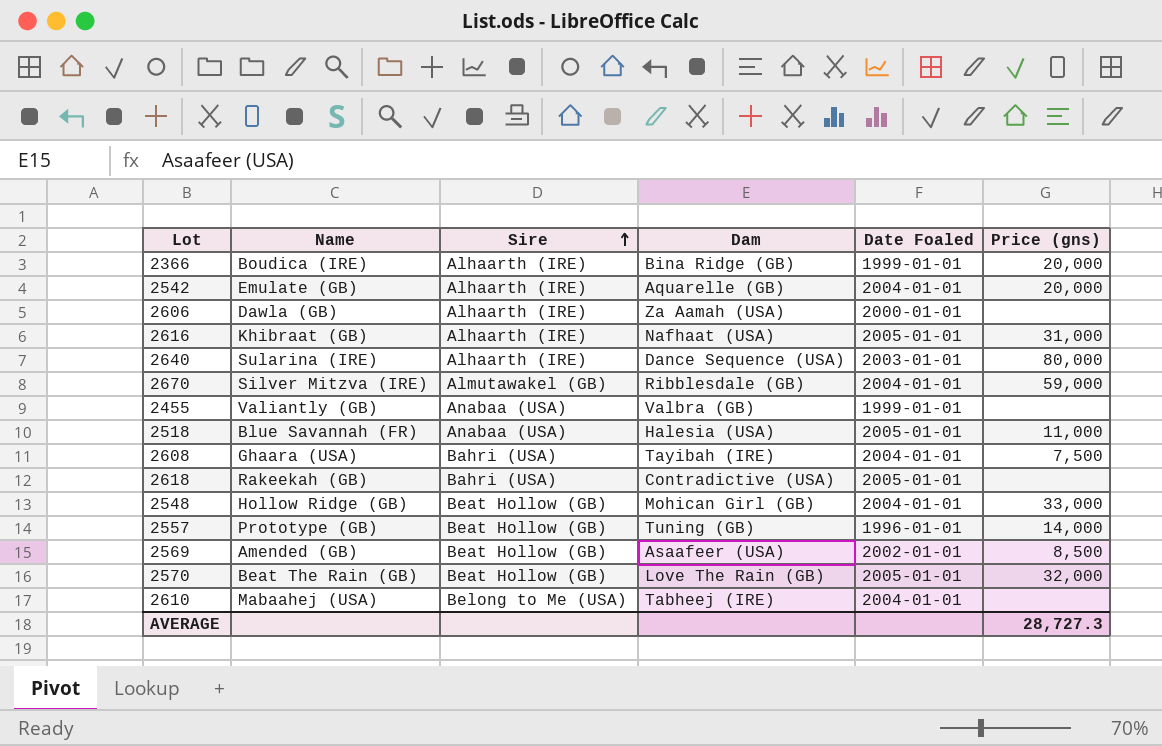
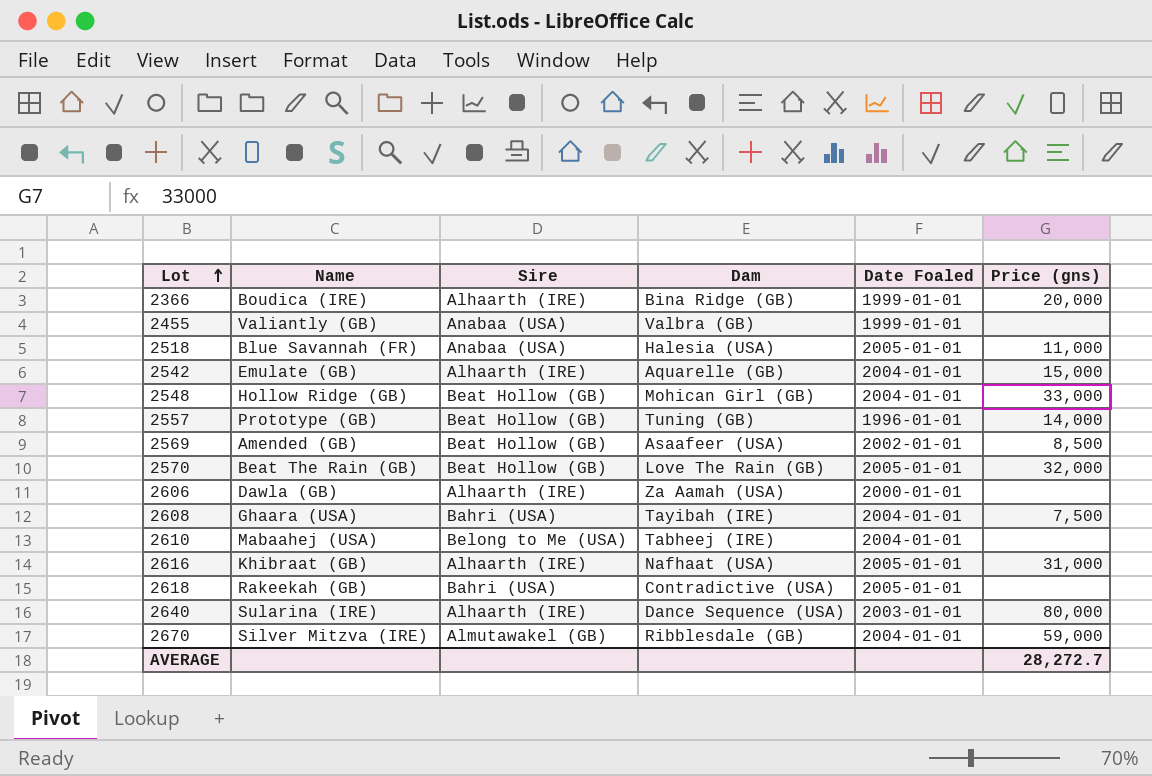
row order: Sire ascending -> Lot ascending
2542 | Price (gns): 20,000 -> 15,000
AVERAGE | Price (gns): 28,727.3 -> 28,272.7

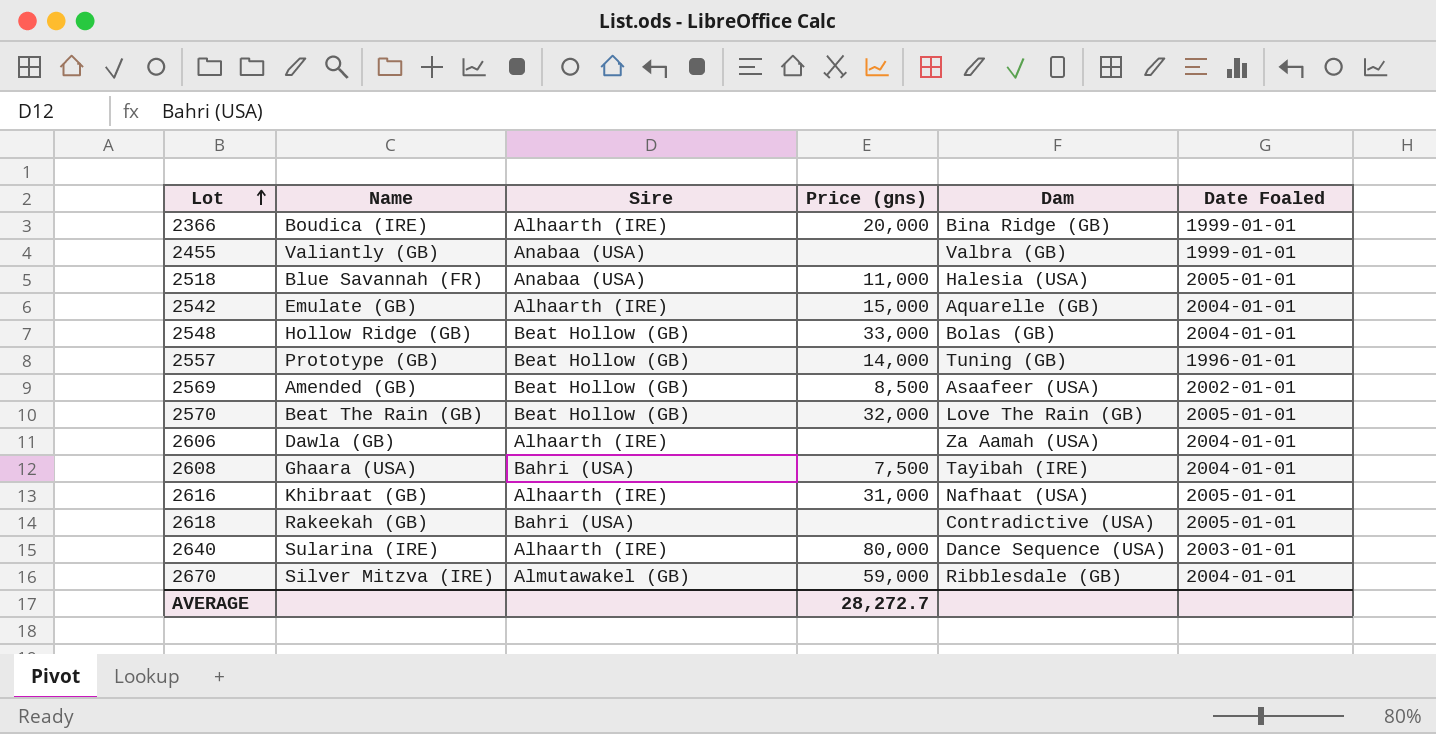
column Price (gns) | position: 6 -> 4
row 2610: Mabaahej (USA) | Belong to Me (USA) | Tabheej (IRE) | 2004-01-01 | none -> none
2548 | Dam: Mohican Girl (GB) -> Bolas (GB)
2606 | Date Foaled: 2000-01-01 -> 2004-01-01

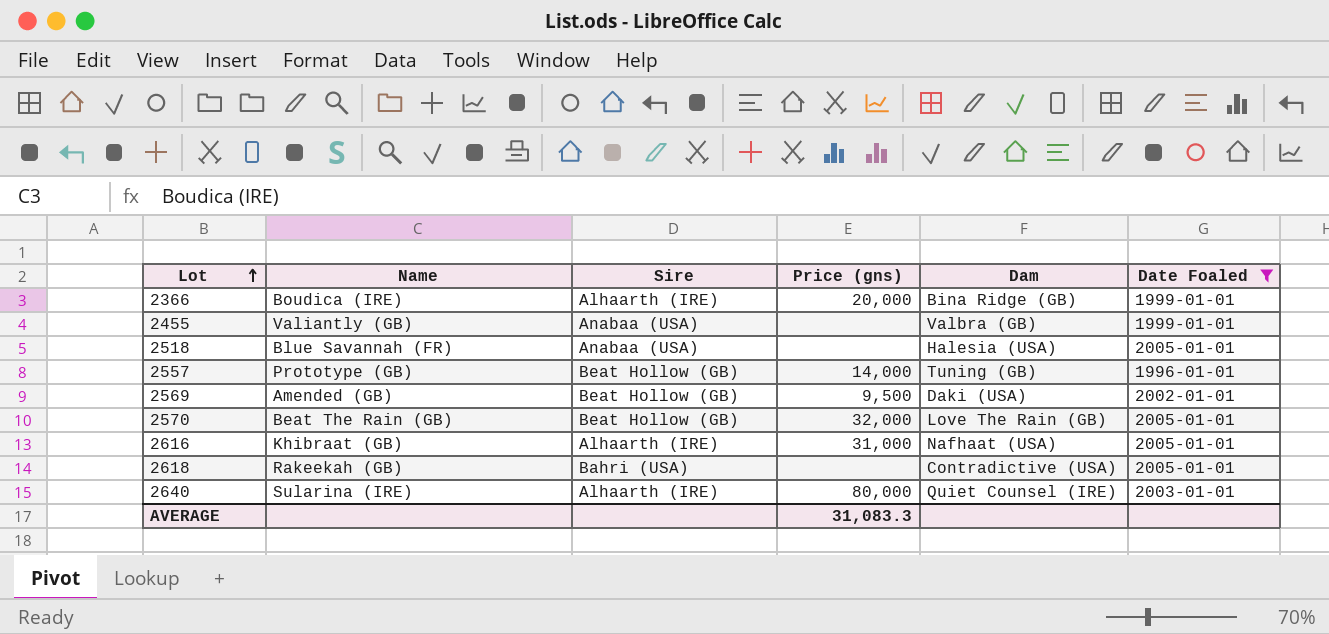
filter: none -> Date Foaled != 2004-01-01
2518 | Price (gns): 11,000 -> none
2569 | Price (gns): 8,500 -> 9,500
2569 | Dam: Asaafeer (USA) -> Daki (USA)
2640 | Dam: Dance Sequence (USA) -> Quiet Counsel (IRE)
AVERAGE | Price (gns): 28,272.7 -> 31,083.3

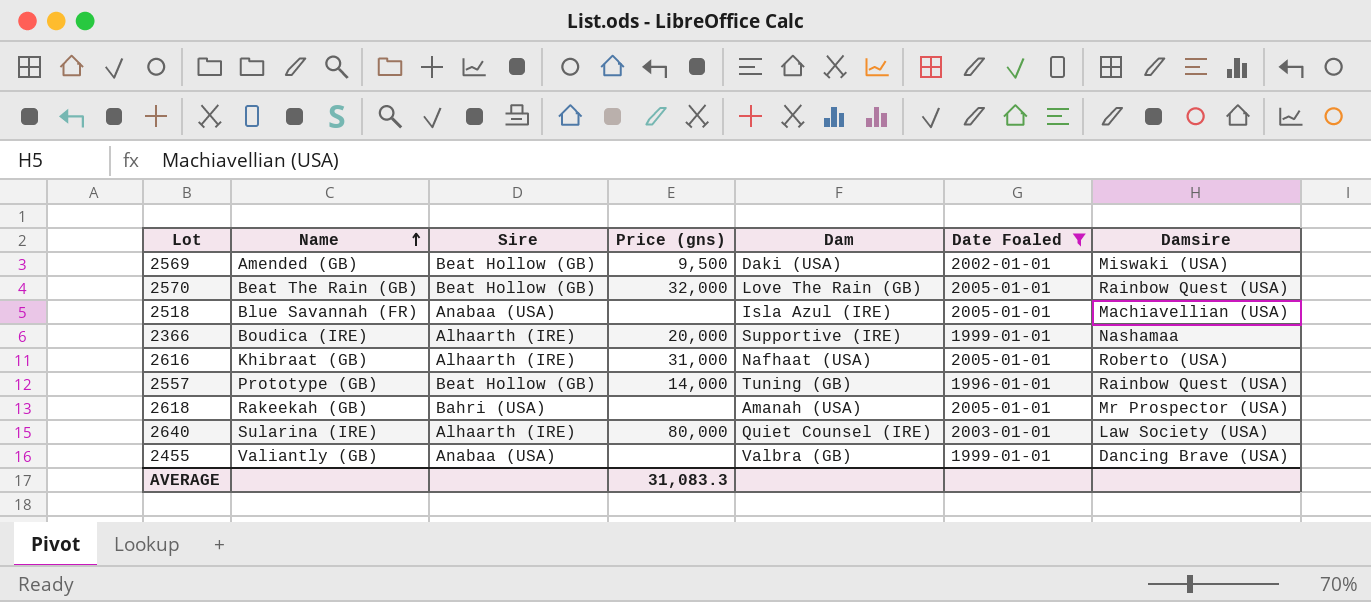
row order: Lot ascending -> Name ascending
column Damsire | position: none -> 7
2518 | Dam: Halesia (USA) -> Isla Azul (IRE)
2366 | Dam: Bina Ridge (GB) -> Supportive (IRE)
2618 | Dam: Contradictive (USA) -> Amanah (USA)

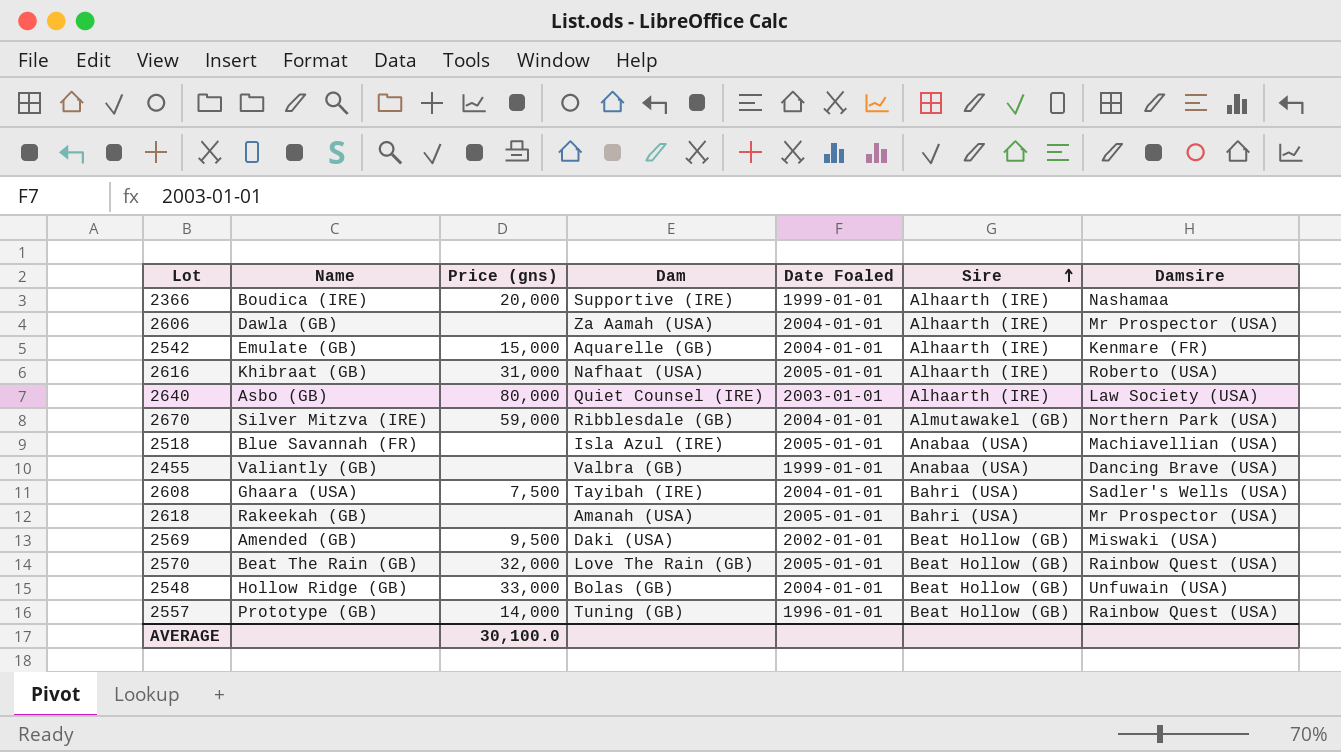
filter: Date Foaled != 2004-01-01 -> none
row order: Name ascending -> Sire ascending
column Sire | position: 3 -> 6
2640 | Name: Sularina (IRE) -> Asbo (GB)
AVERAGE | Price (gns): 31,083.3 -> 30,100.0

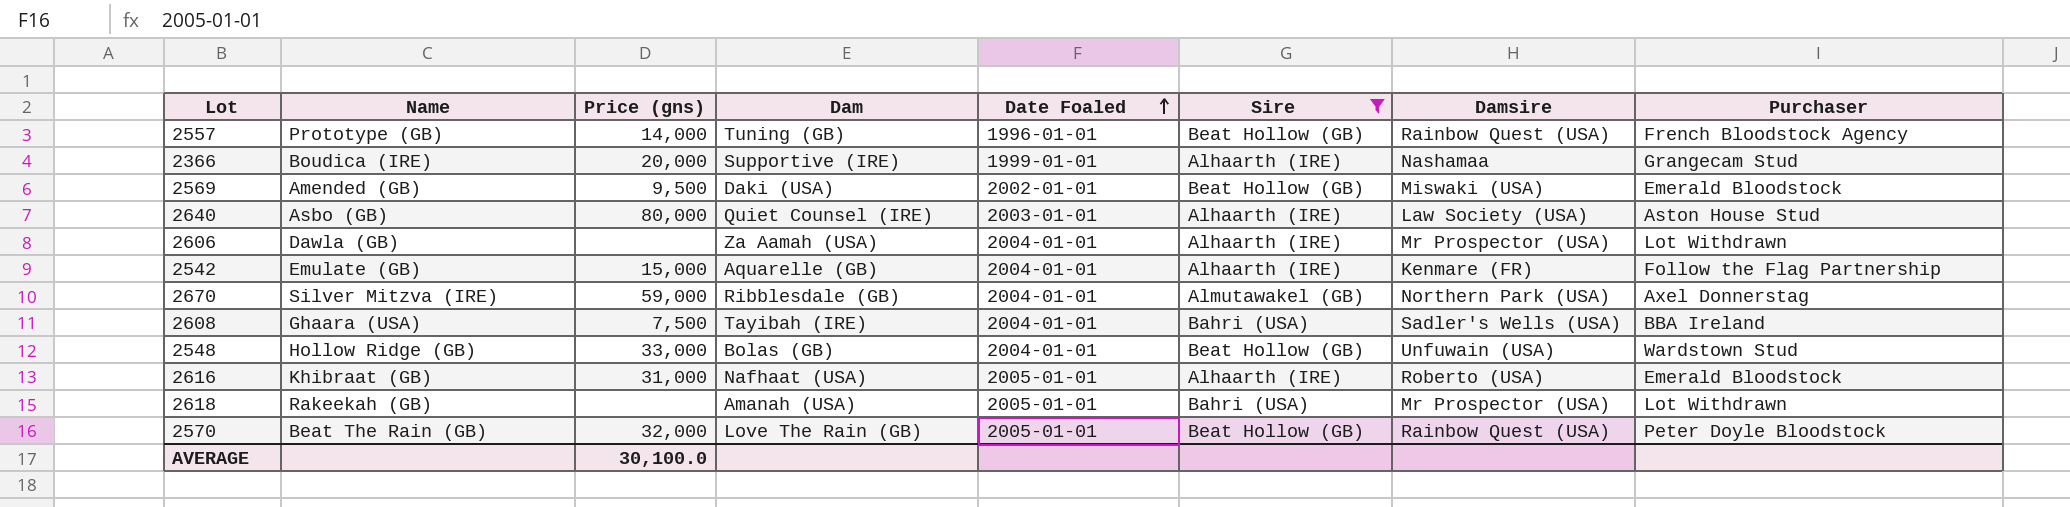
filter: none -> Sire != Anabaa (USA)
row order: Sire ascending -> Date Foaled ascending
column Purchaser | position: none -> 8

